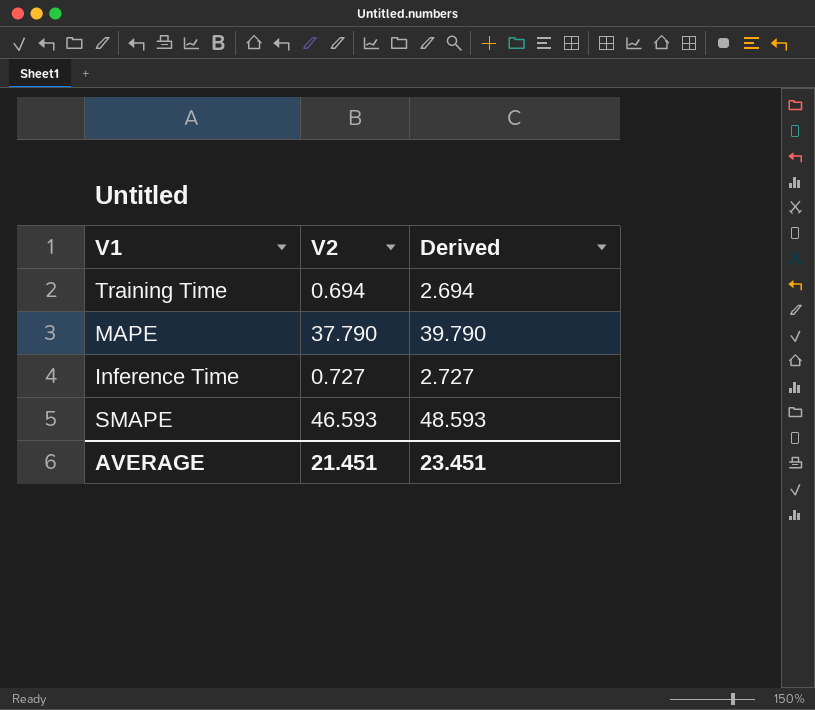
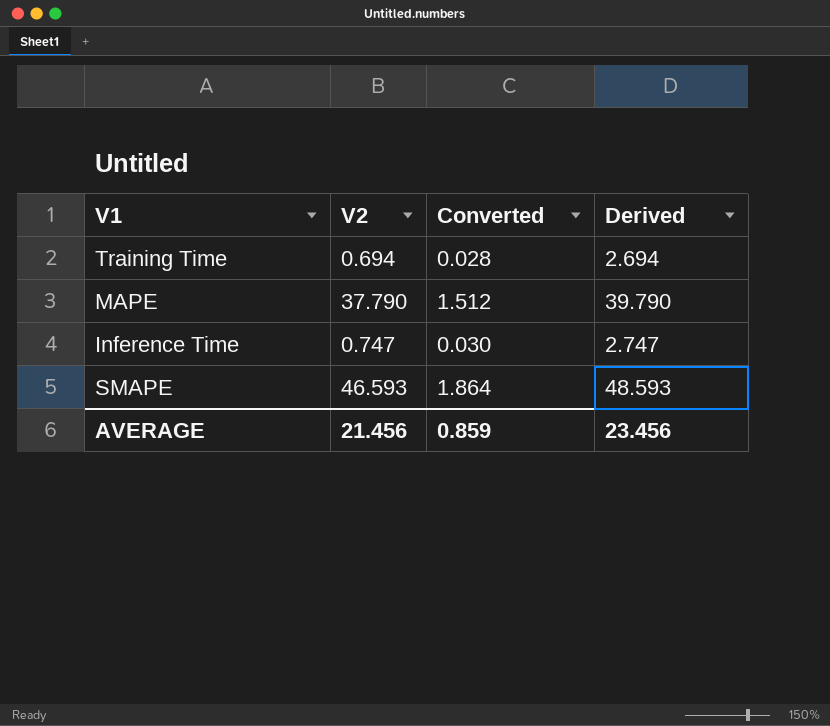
column Converted | formula: none -> [V2] * 0.04
Inference Time | V2: 0.727 -> 0.747
Inference Time | Derived: 2.727 -> 2.747
AVERAGE | V2: 21.451 -> 21.456
AVERAGE | Derived: 23.451 -> 23.456

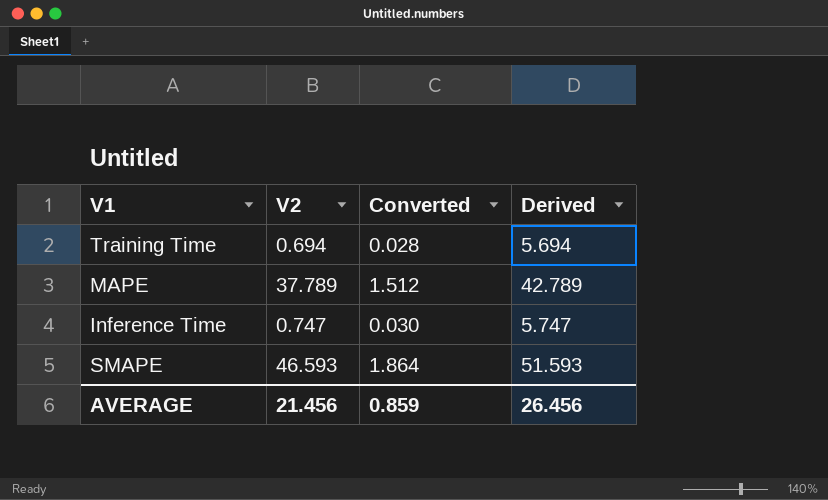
column Derived | formula: [V2] + 2 -> [V2] + 5
MAPE | V2: 37.790 -> 37.789
AVERAGE | Derived: 23.456 -> 26.456

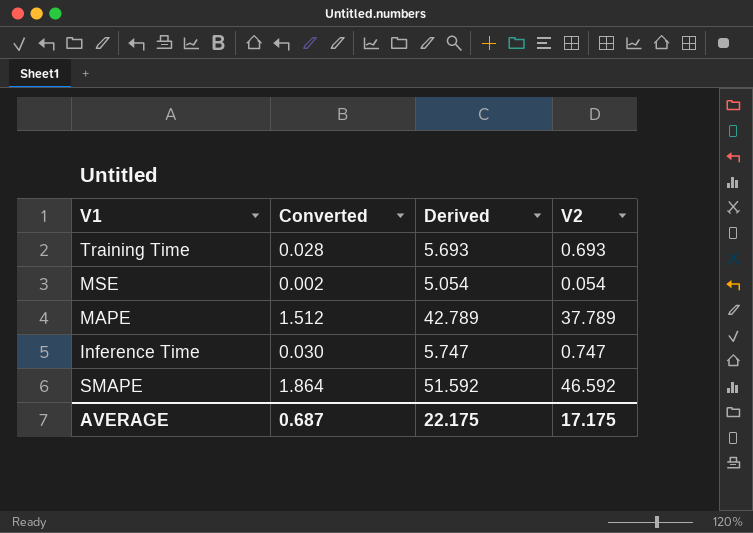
column V2 | position: 2 -> 4
Training Time | Derived: 5.694 -> 5.693
Training Time | V2: 0.694 -> 0.693
row MSE: none -> 0.002 | 5.054 | 0.054
SMAPE | Derived: 51.593 -> 51.592
SMAPE | V2: 46.593 -> 46.592
AVERAGE | Converted: 0.859 -> 0.687
AVERAGE | Derived: 26.456 -> 22.175
AVERAGE | V2: 21.456 -> 17.175

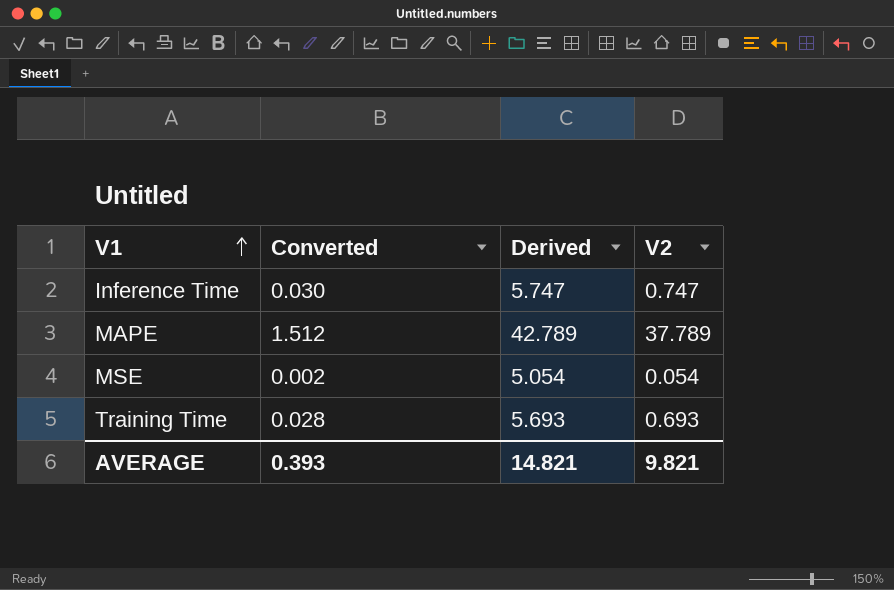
row order: none -> V1 ascending
row SMAPE: 1.864 | 51.592 | 46.592 -> none
AVERAGE | Converted: 0.687 -> 0.393
AVERAGE | Derived: 22.175 -> 14.821
AVERAGE | V2: 17.175 -> 9.821

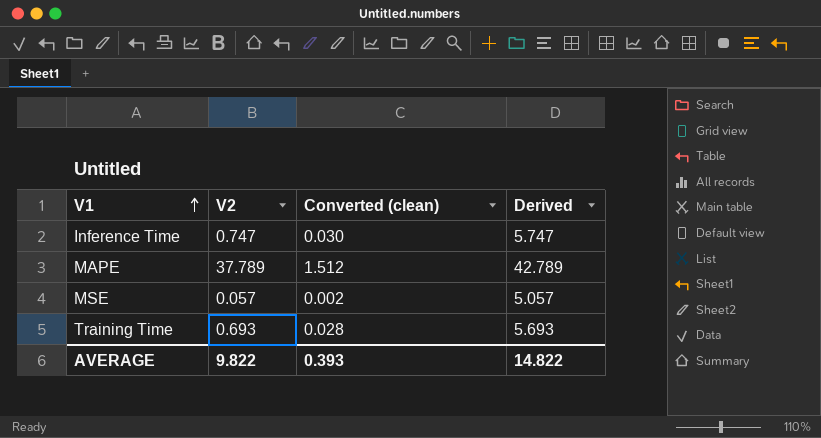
column V2 | position: 4 -> 2
column name: Converted -> Converted (clean)
MSE | V2: 0.054 -> 0.057
MSE | Derived: 5.054 -> 5.057
AVERAGE | V2: 9.821 -> 9.822
AVERAGE | Derived: 14.821 -> 14.822

